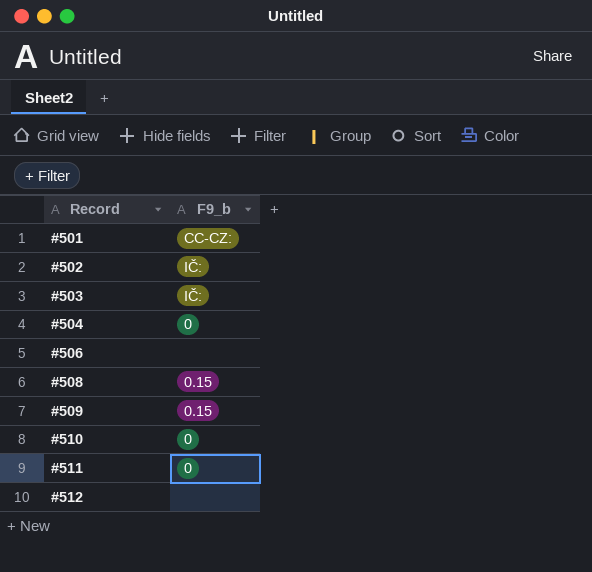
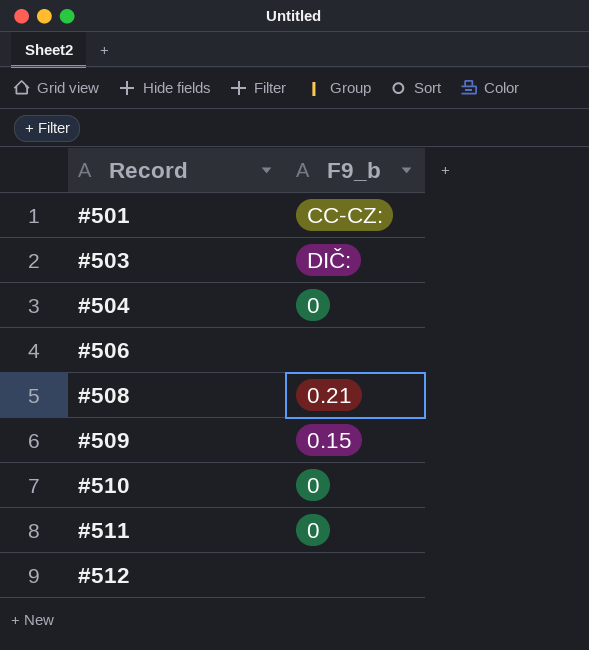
row #502: IČ: -> none
#503 | F9_b: IČ: -> DIČ:
#508 | F9_b: 0.15 -> 0.21

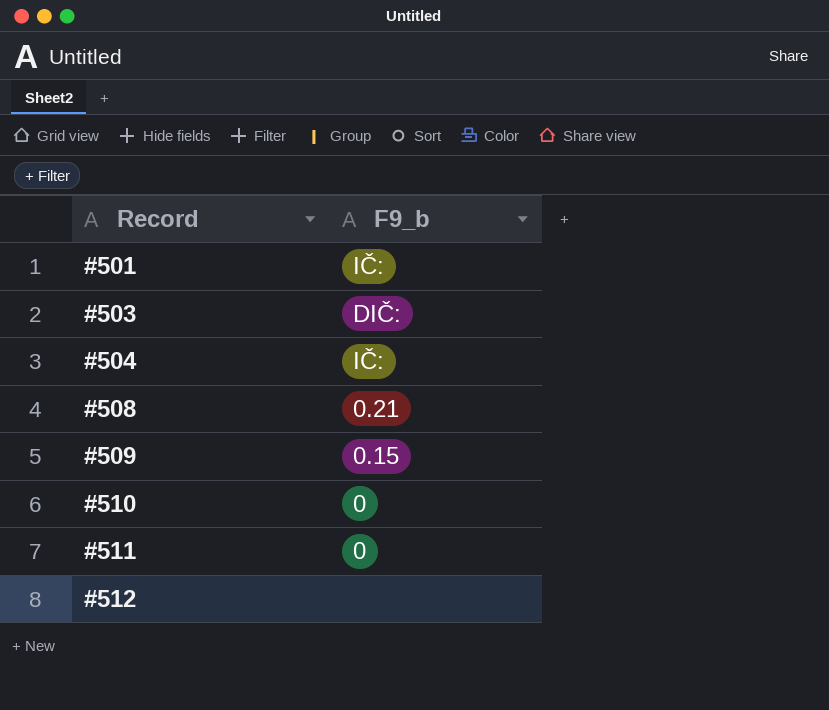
row #506: none -> none
#501 | F9_b: CC-CZ: -> IČ:
#504 | F9_b: 0 -> IČ:

